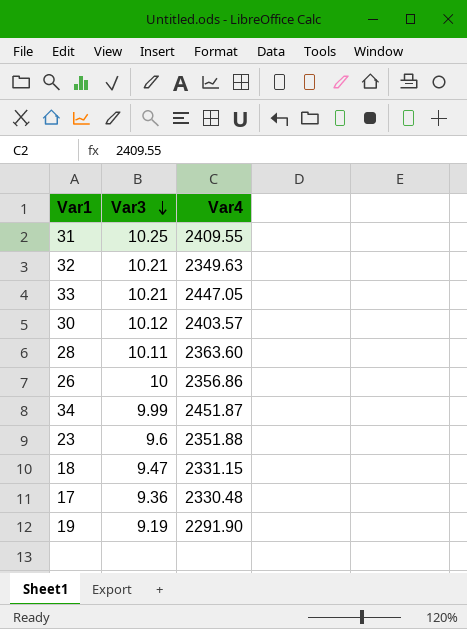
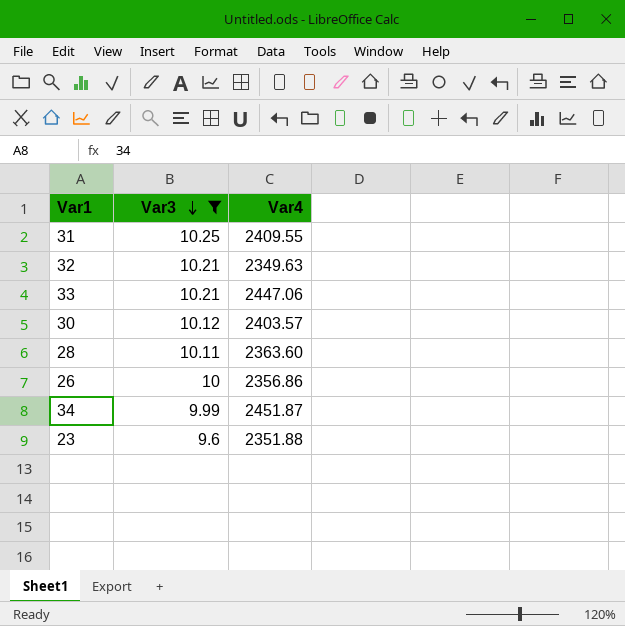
filter: none -> Var3 >= 9.6
33 | Var4: 2447.05 -> 2447.06

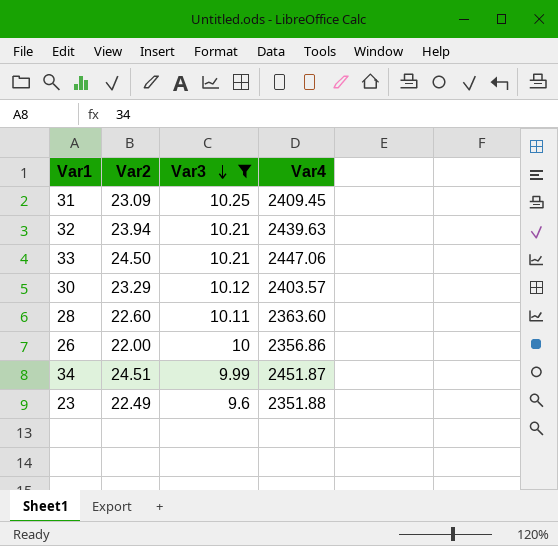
column Var2 | position: none -> 2
31 | Var4: 2409.55 -> 2409.45
32 | Var4: 2349.63 -> 2439.63

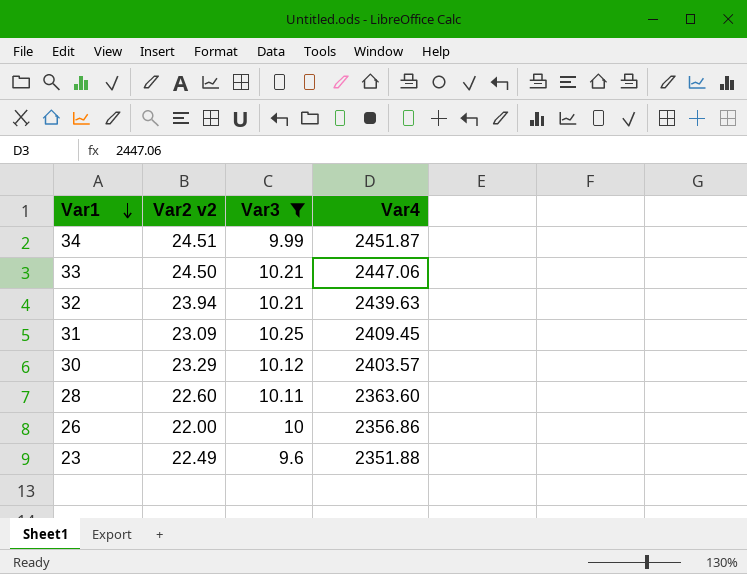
row order: Var3 descending -> Var1 descending
column name: Var2 -> Var2 v2

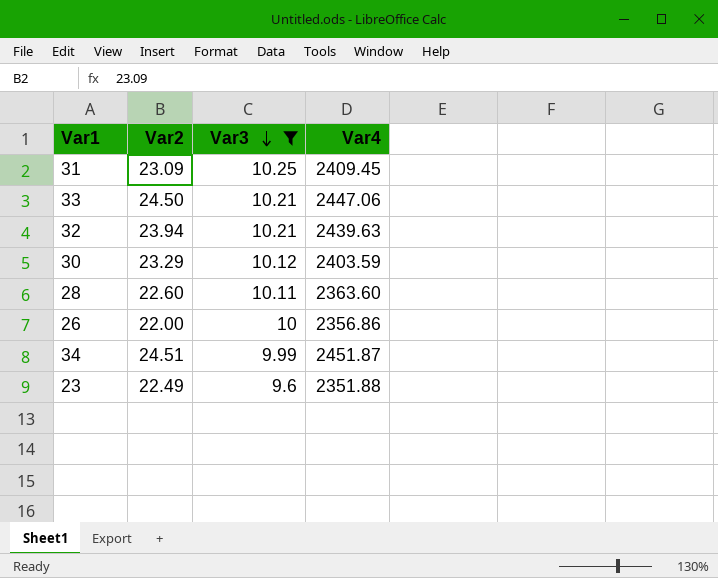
row order: Var1 descending -> Var3 descending
column name: Var2 v2 -> Var2
30 | Var4: 2403.57 -> 2403.59

